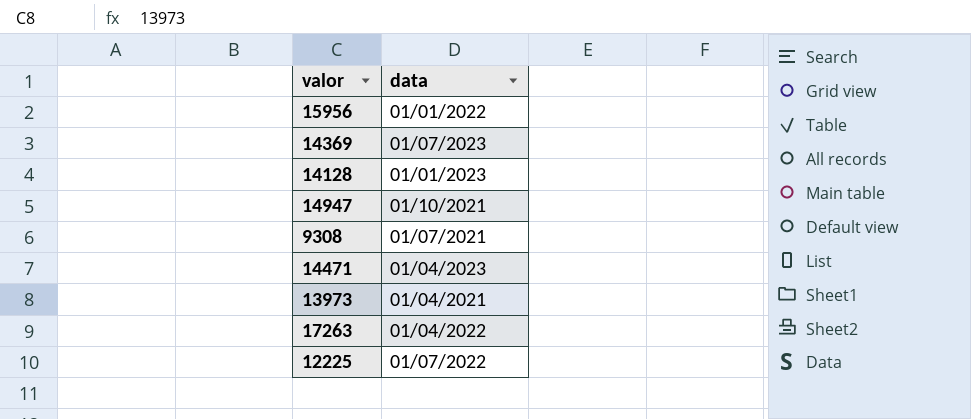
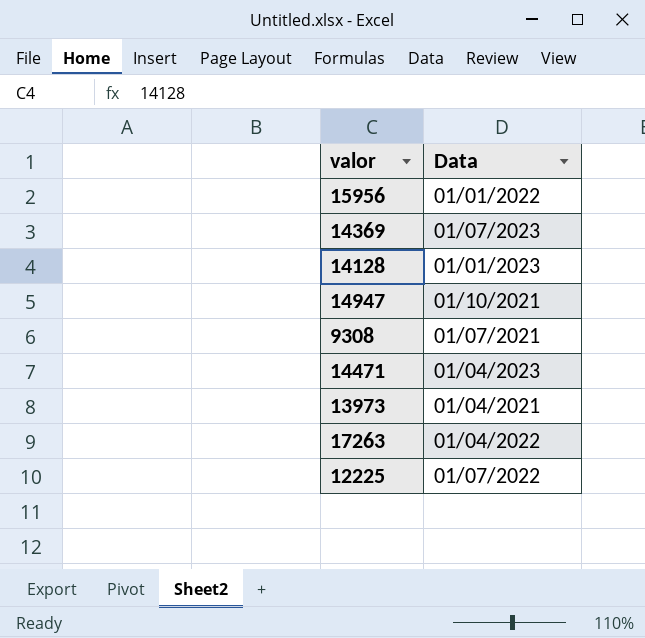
column name: data -> Data

